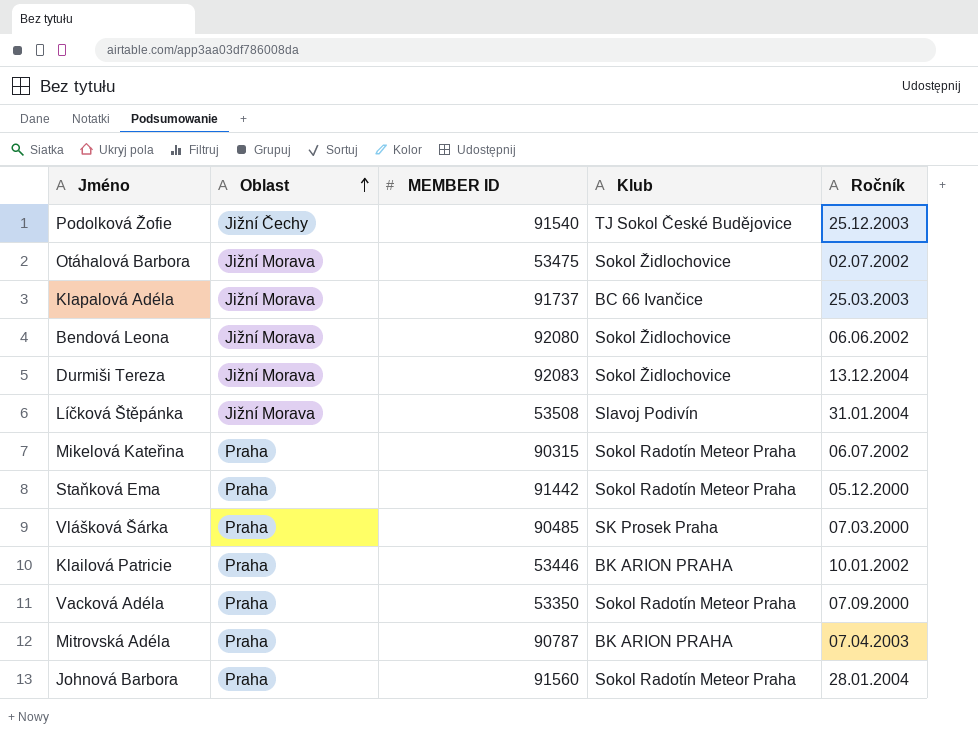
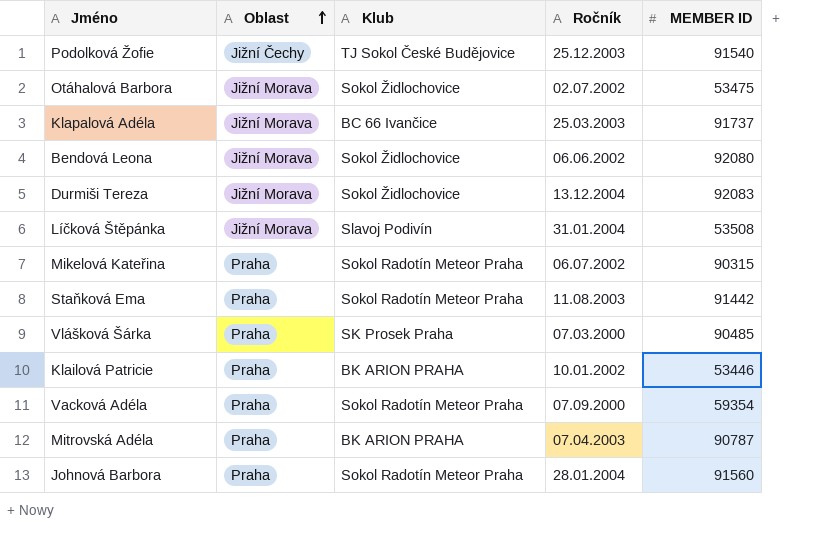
column MEMBER ID | position: 3 -> 5
Staňková Ema | Ročník: 05.12.2000 -> 11.08.2003
Vacková Adéla | MEMBER ID: 53350 -> 59354

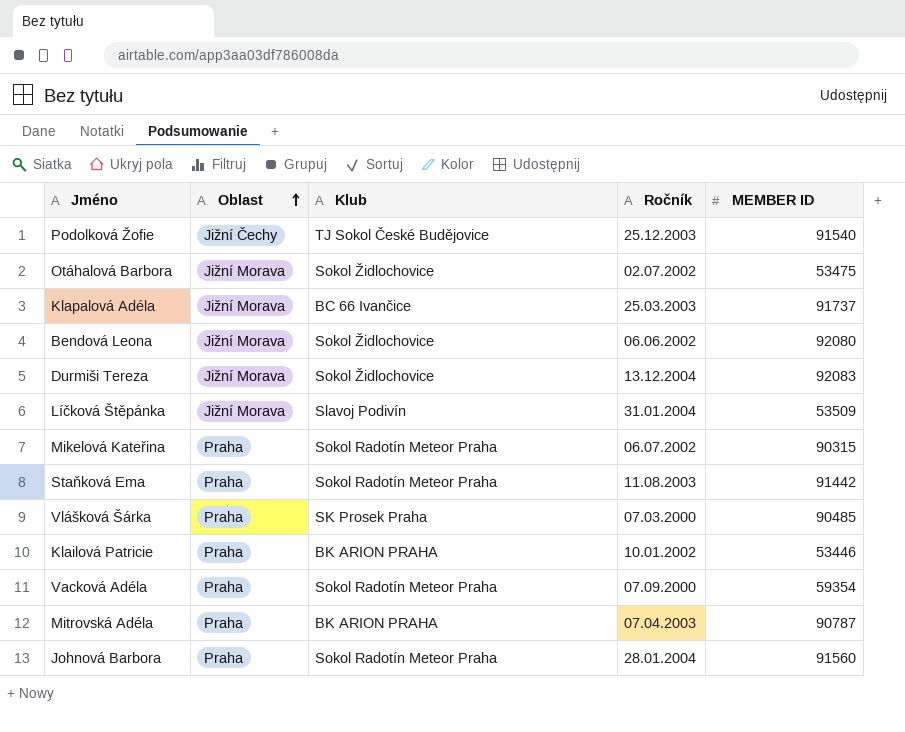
Líčková Štěpánka | MEMBER ID: 53508 -> 53509

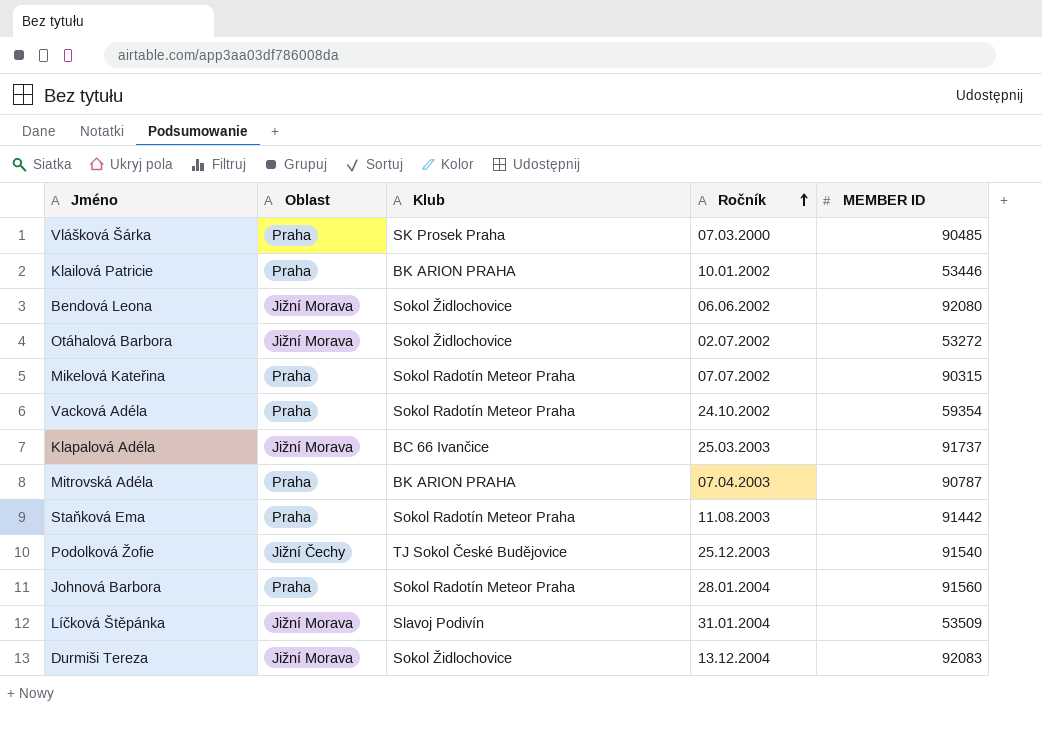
row order: Oblast ascending -> Ročník ascending
Otáhalová Barbora | MEMBER ID: 53475 -> 53272
Mikelová Kateřina | Ročník: 06.07.2002 -> 07.07.2002
Vacková Adéla | Ročník: 07.09.2000 -> 24.10.2002

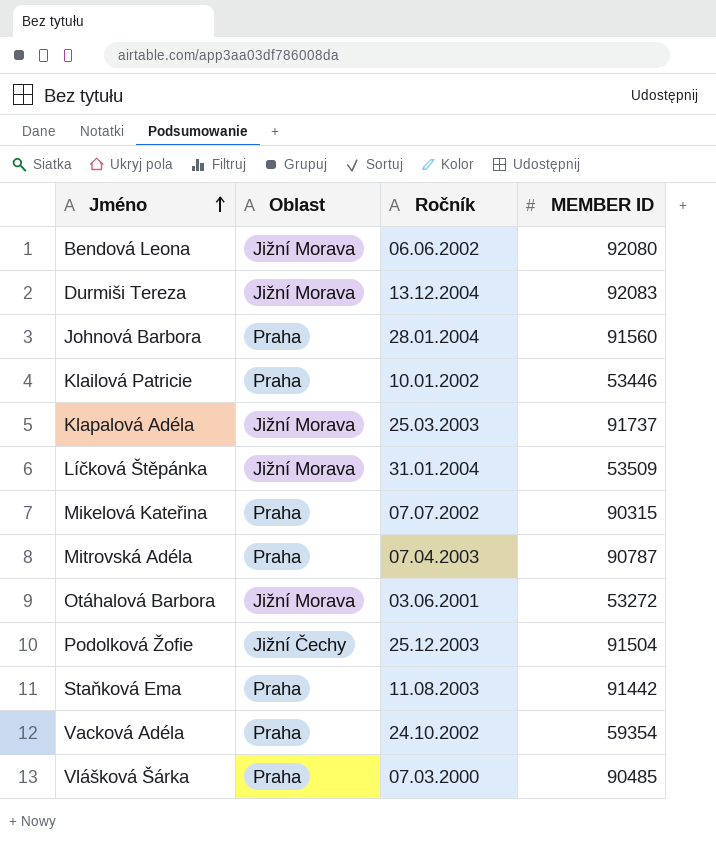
row order: Ročník ascending -> Jméno ascending
column Klub | position: 3 -> none
Otáhalová Barbora | Ročník: 02.07.2002 -> 03.06.2001
Podolková Žofie | MEMBER ID: 91540 -> 91504

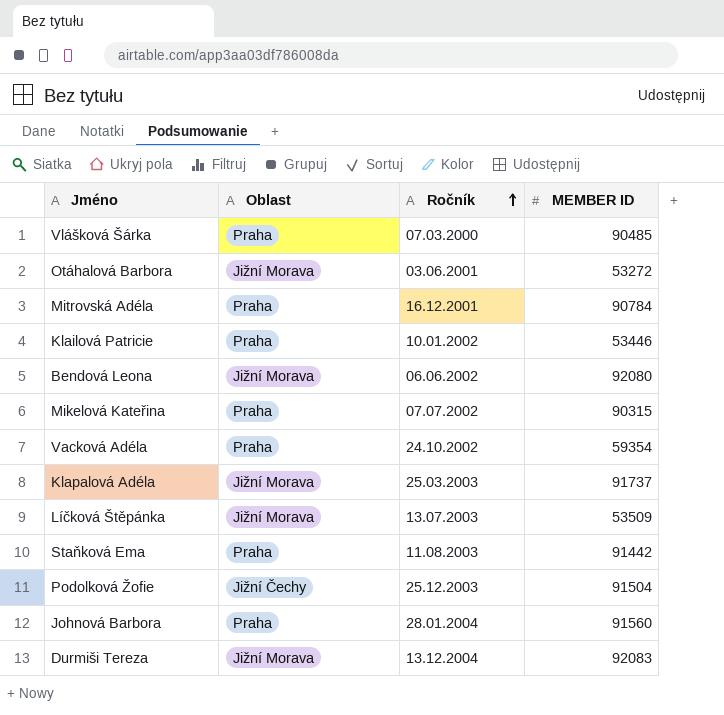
row order: Jméno ascending -> Ročník ascending
Mitrovská Adéla | Ročník: 07.04.2003 -> 16.12.2001
Mitrovská Adéla | MEMBER ID: 90787 -> 90784
Líčková Štěpánka | Ročník: 31.01.2004 -> 13.07.2003

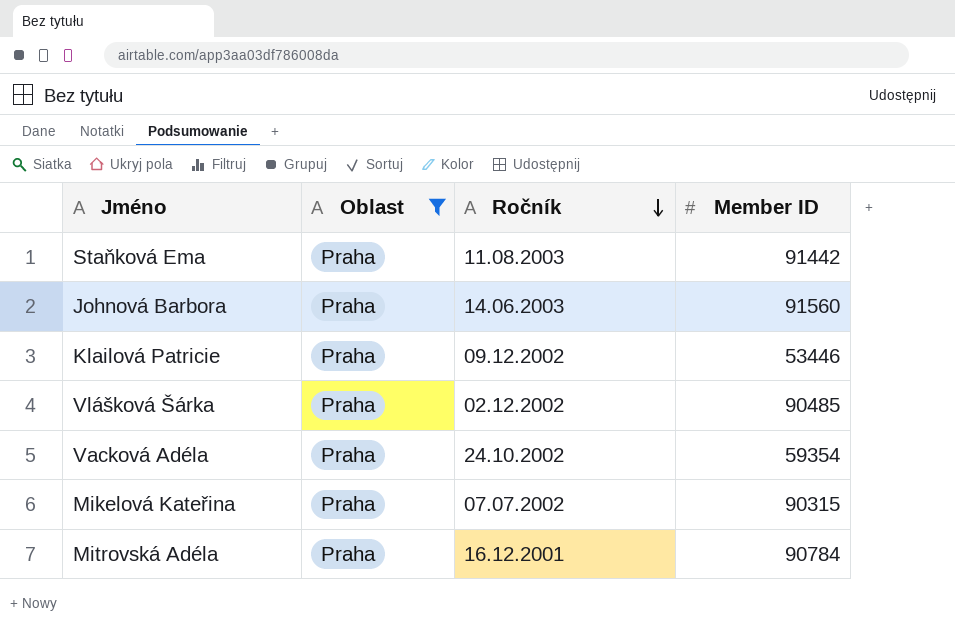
filter: none -> Oblast = Praha
row order: Ročník ascending -> Ročník descending
column name: MEMBER ID -> Member ID
Johnová Barbora | Ročník: 28.01.2004 -> 14.06.2003
Klailová Patricie | Ročník: 10.01.2002 -> 09.12.2002
Vlášková Šárka | Ročník: 07.03.2000 -> 02.12.2002

